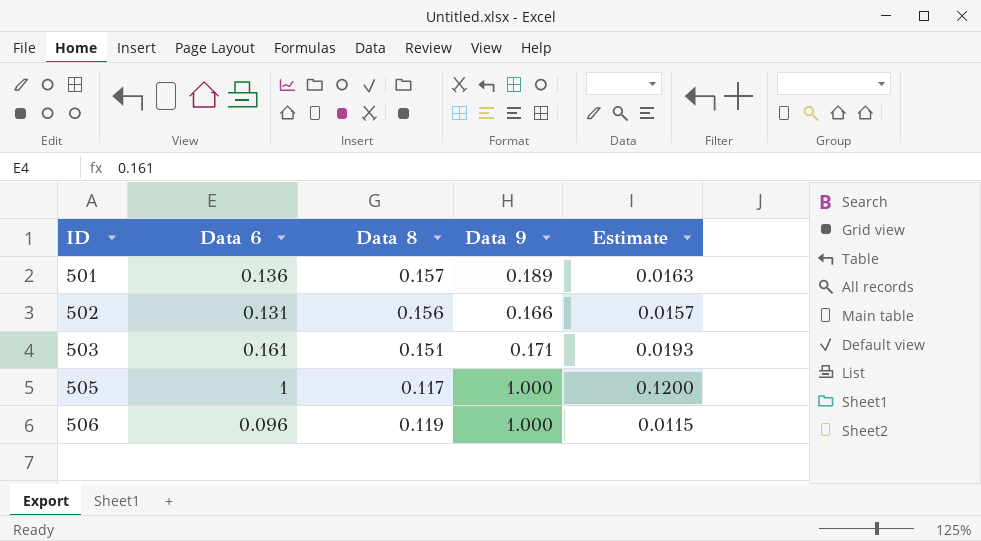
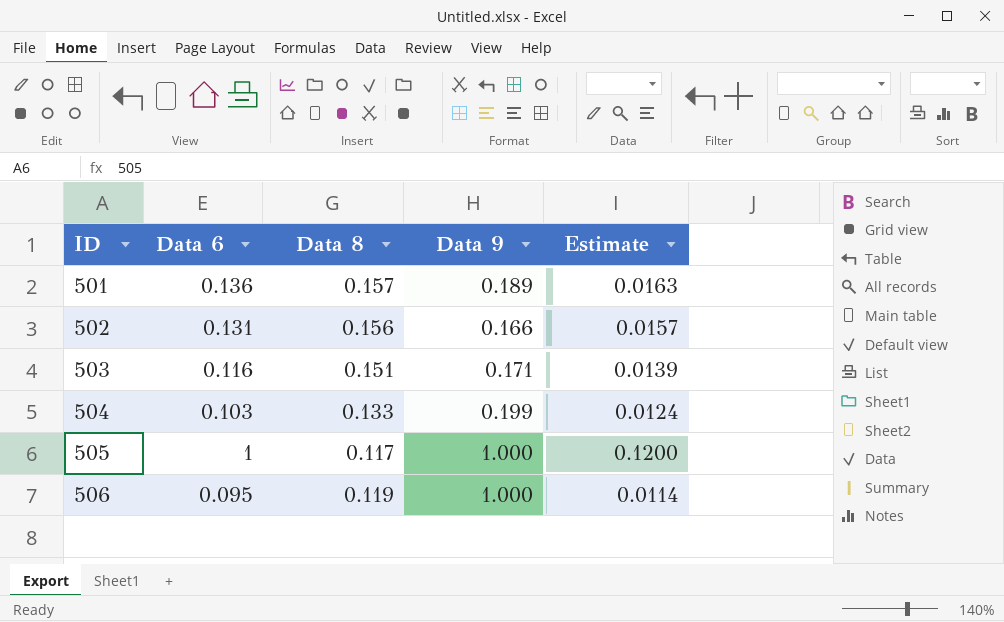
503 | Data 6: 0.161 -> 0.116
503 | Estimate: 0.0193 -> 0.0139
row 504: none -> 0.103 | 0.133 | 0.199 | 0.0124
506 | Data 6: 0.096 -> 0.095
506 | Estimate: 0.0115 -> 0.0114

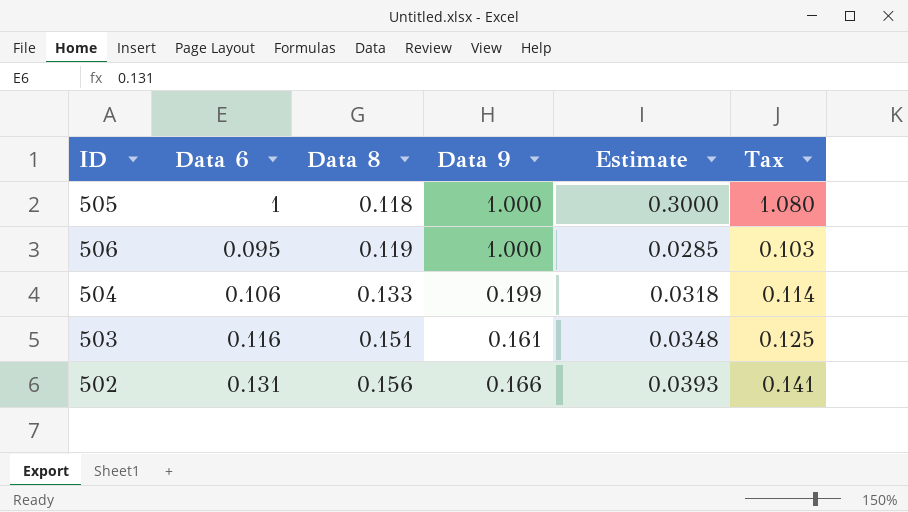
row order: ID ascending -> Data 8 ascending
column Estimate | formula: [Data 6] * 0.12 -> [Data 6] * 0.3
column Tax | formula: none -> [Data 6] * 1.08
row 501: 0.136 | 0.157 | 0.189 | 0.0163 -> none
505 | Data 8: 0.117 -> 0.118
504 | Data 6: 0.103 -> 0.106
503 | Data 9: 0.171 -> 0.161

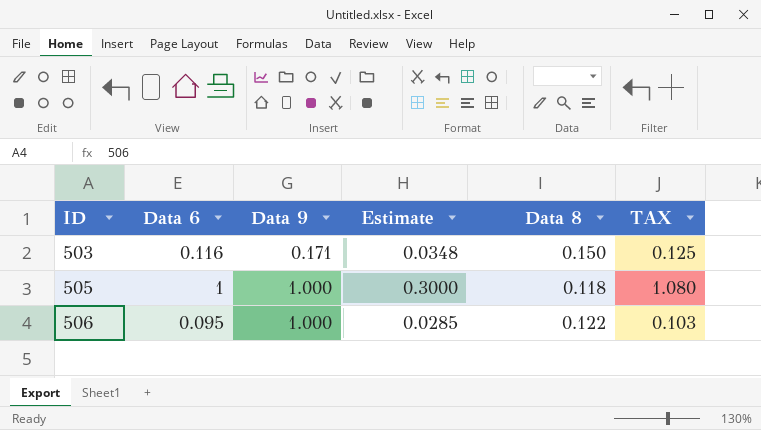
row order: Data 8 ascending -> ID ascending
column Data 8 | position: 3 -> 5
column name: Tax -> TAX
row 504: 0.106 | 0.133 | 0.199 | 0.0318 | 0.114 -> none
row 502: 0.131 | 0.156 | 0.166 | 0.0393 | 0.141 -> none
503 | Data 9: 0.161 -> 0.171
503 | Data 8: 0.151 -> 0.150
506 | Data 8: 0.119 -> 0.122

